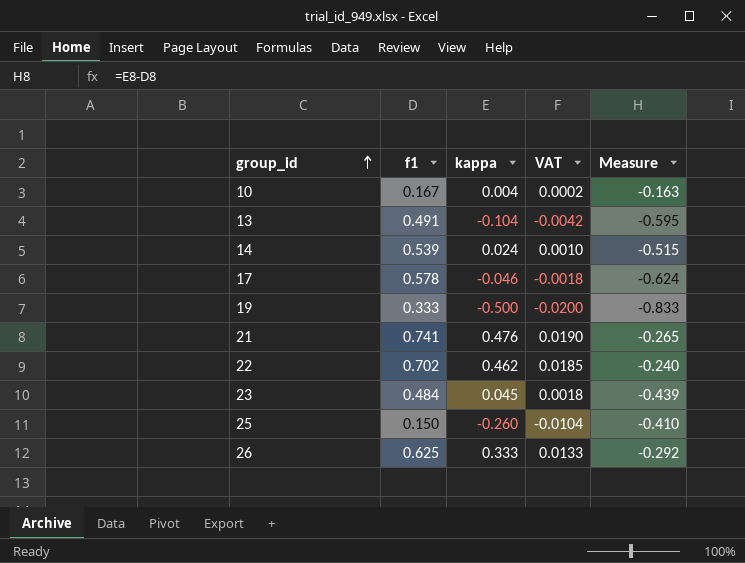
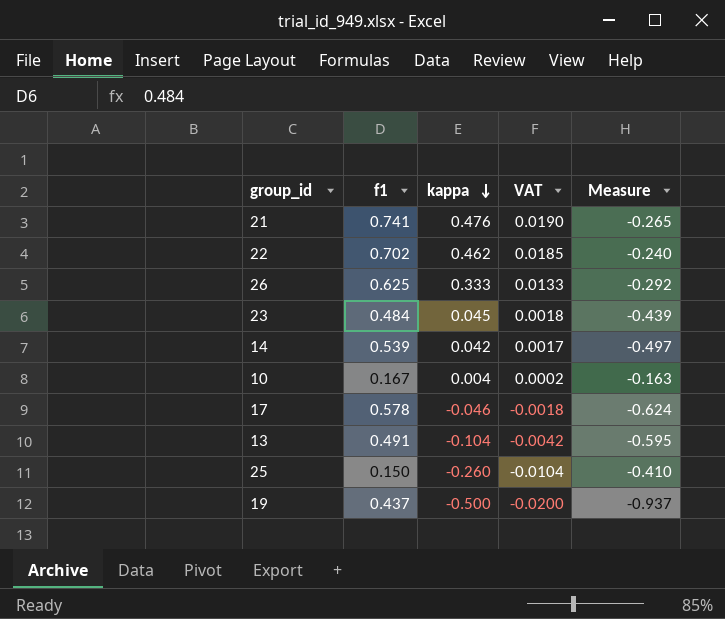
row order: group_id ascending -> kappa descending
14 | kappa: 0.024 -> 0.042
14 | VAT: 0.0010 -> 0.0017
14 | Measure: -0.515 -> -0.497
19 | f1: 0.333 -> 0.437
19 | Measure: -0.833 -> -0.937

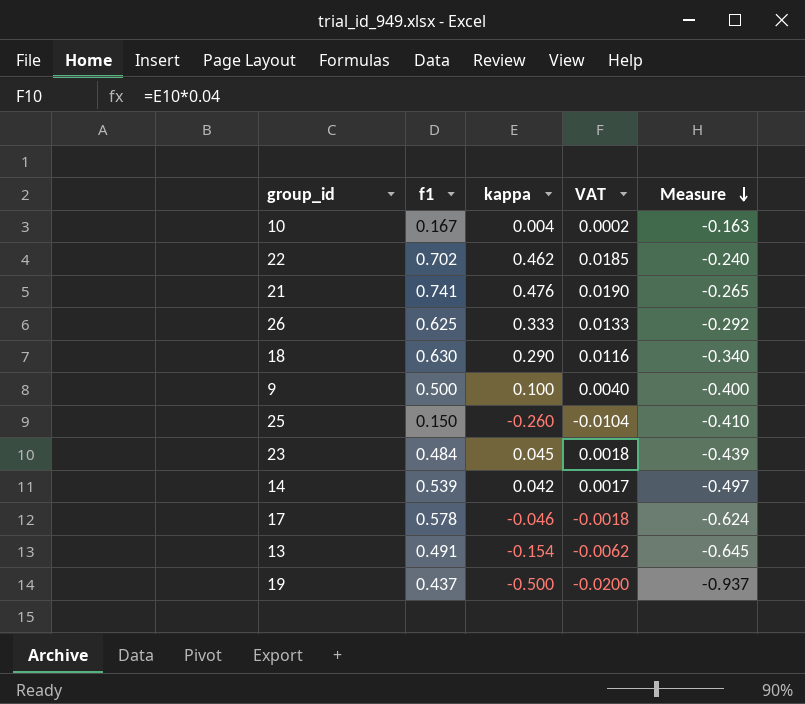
row order: kappa descending -> Measure descending
row 18: none -> 0.630 | 0.290 | 0.0116 | -0.340
row 9: none -> 0.500 | 0.100 | 0.0040 | -0.400
13 | kappa: -0.104 -> -0.154
13 | VAT: -0.0042 -> -0.0062
13 | Measure: -0.595 -> -0.645

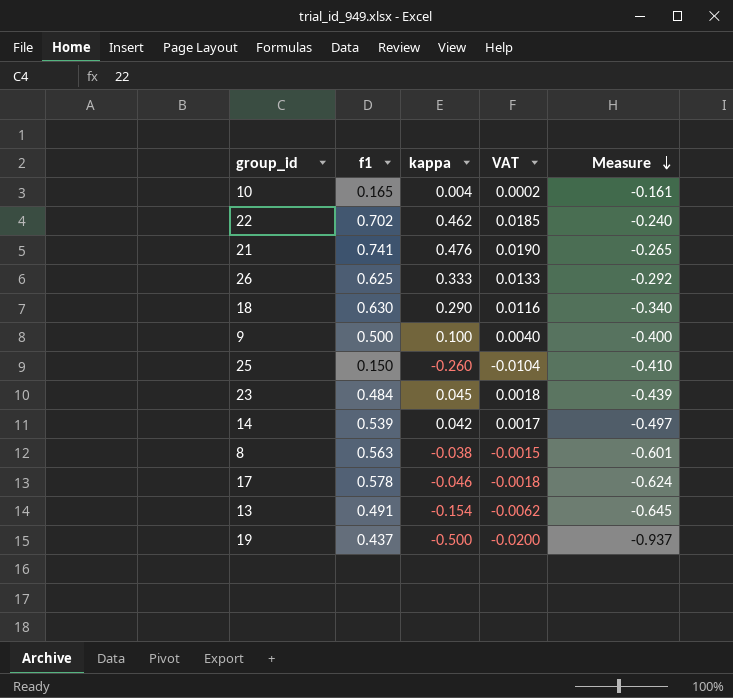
10 | f1: 0.167 -> 0.165
10 | Measure: -0.163 -> -0.161
row 8: none -> 0.563 | -0.038 | -0.0015 | -0.601

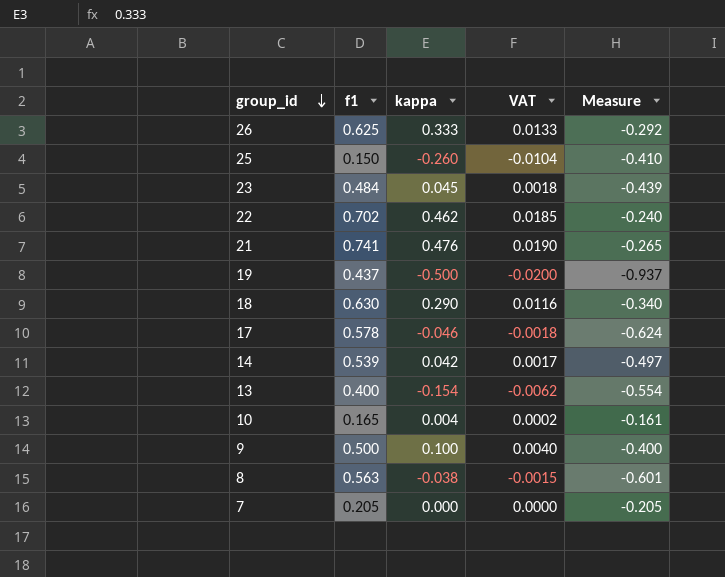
row order: Measure descending -> group_id descending
13 | f1: 0.491 -> 0.400
13 | Measure: -0.645 -> -0.554
row 7: none -> 0.205 | 0.000 | 0.0000 | -0.205

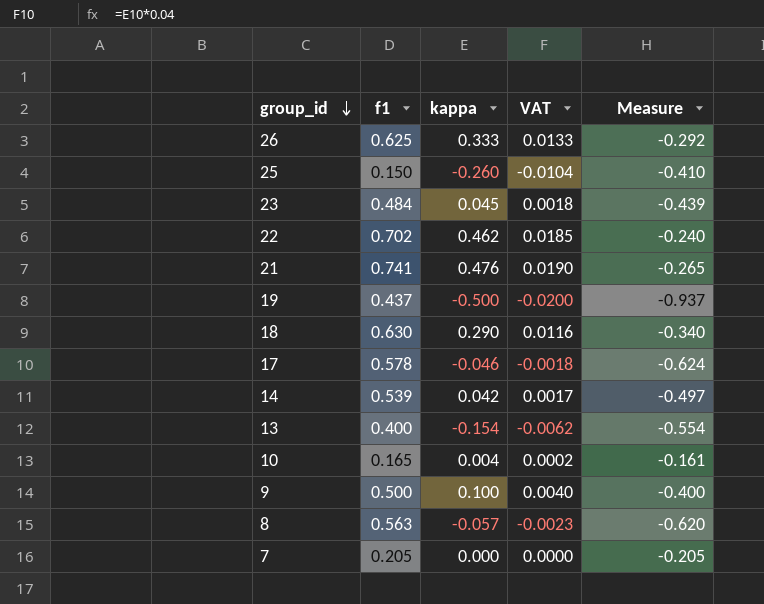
8 | kappa: -0.038 -> -0.057
8 | VAT: -0.0015 -> -0.0023
8 | Measure: -0.601 -> -0.620

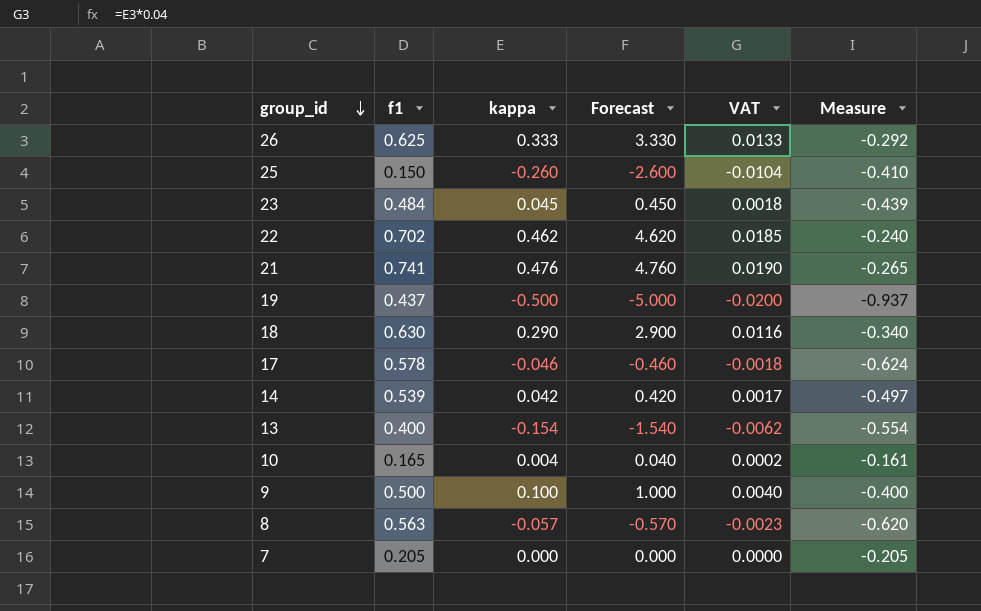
column Forecast | formula: none -> [kappa] * 10

